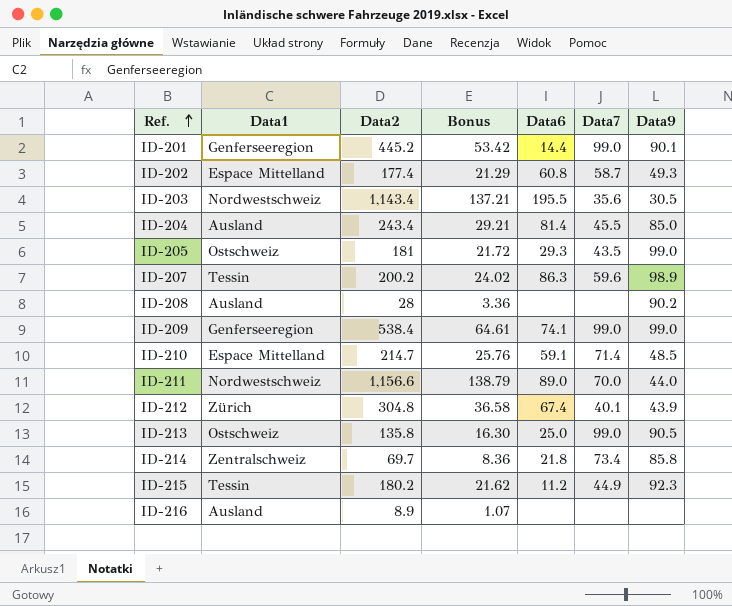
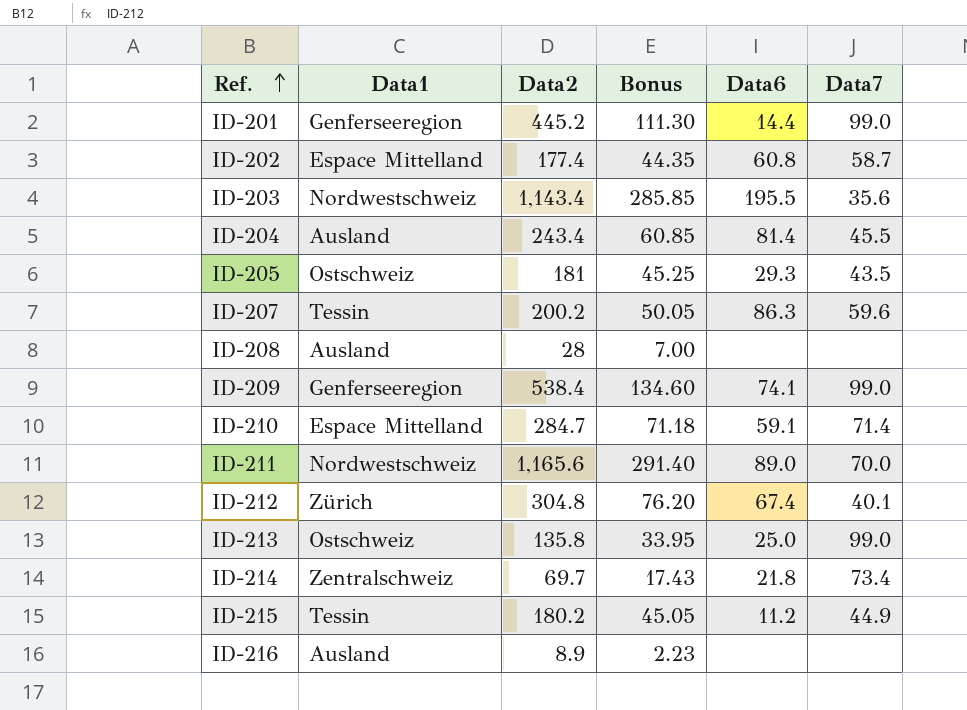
column Data9 | position: 7 -> none
column Bonus | formula: [Data2] * 0.12 -> [Data2] * 0.25
ID-210 | Data2: 214.7 -> 284.7
ID-211 | Data2: 1,156.6 -> 1,165.6

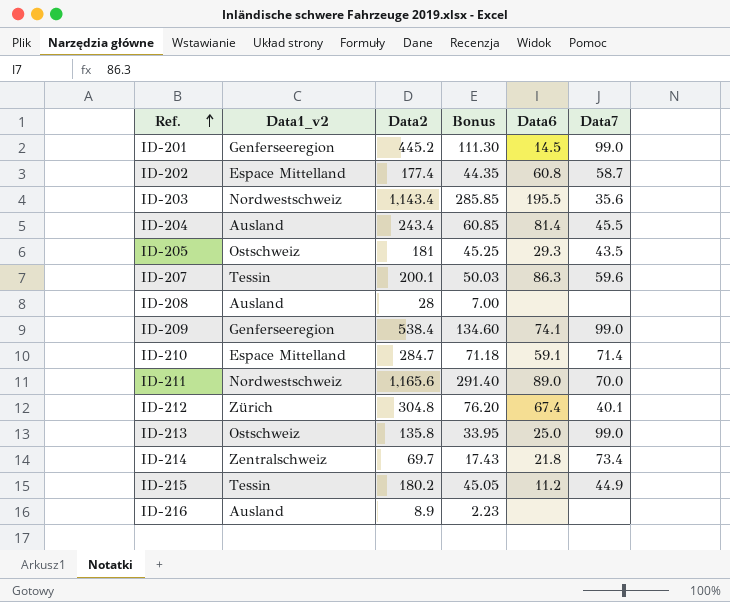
column name: Data1 -> Data1_v2
ID-201 | Data6: 14.4 -> 14.5
ID-207 | Data2: 200.2 -> 200.1
ID-207 | Bonus: 50.05 -> 50.03

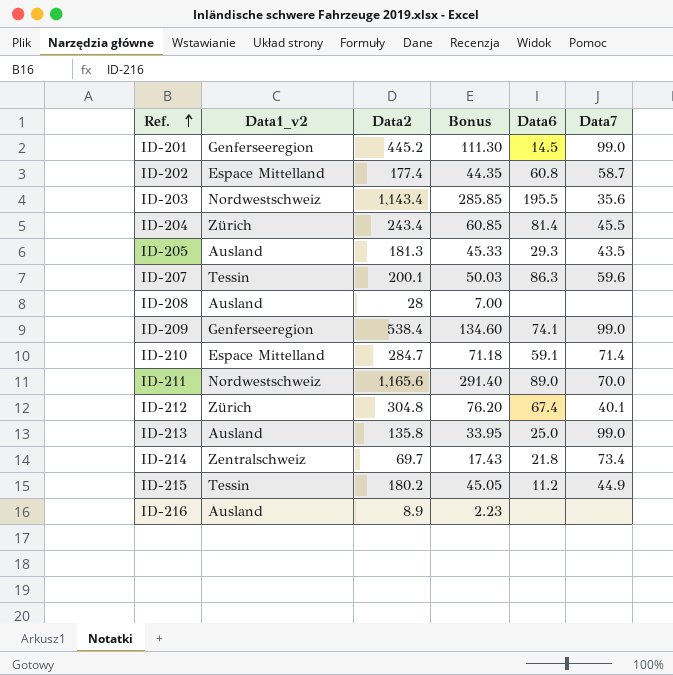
ID-204 | Data1_v2: Ausland -> Zürich
ID-205 | Data1_v2: Ostschweiz -> Ausland
ID-205 | Data2: 181 -> 181.3
ID-205 | Bonus: 45.25 -> 45.33
ID-213 | Data1_v2: Ostschweiz -> Ausland

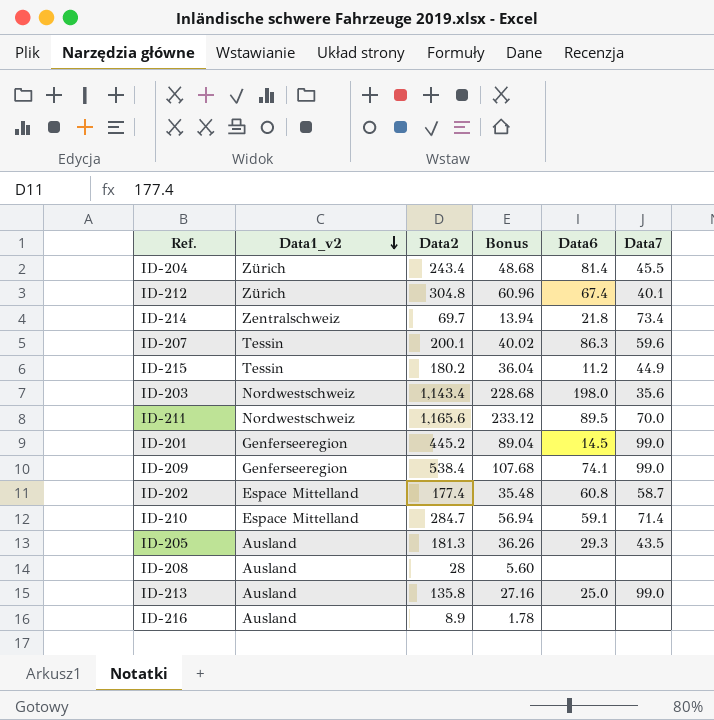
row order: Ref. ascending -> Data1_v2 descending
column Bonus | formula: [Data2] * 0.25 -> [Data2] * 0.2
ID-203 | Data6: 195.5 -> 198.0
ID-211 | Data6: 89.0 -> 89.5

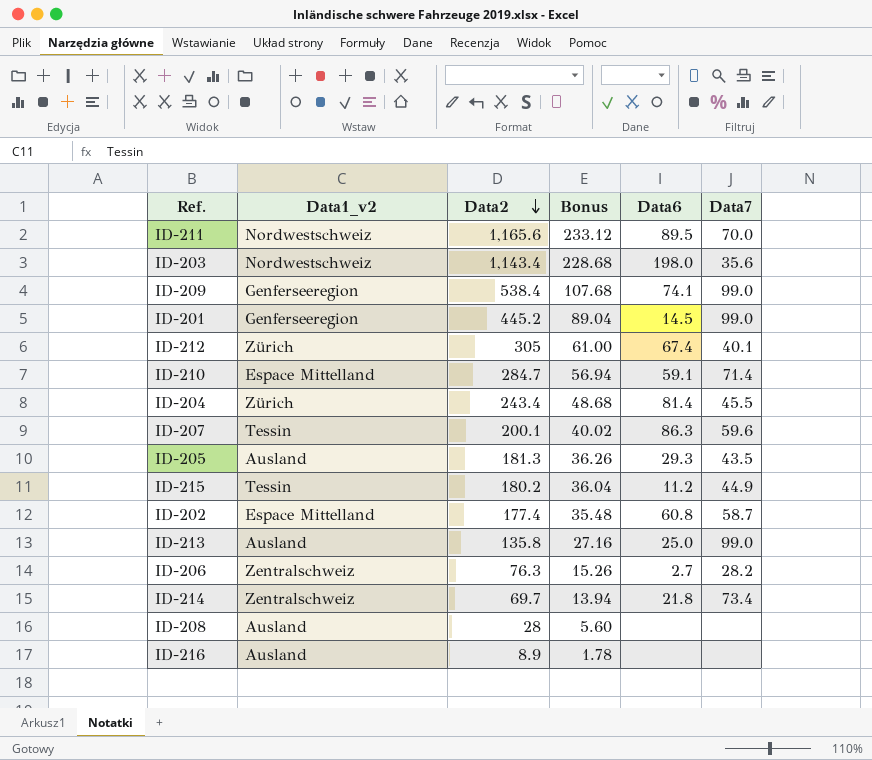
row order: Data1_v2 descending -> Data2 descending
ID-212 | Data2: 304.8 -> 305
ID-212 | Bonus: 60.96 -> 61.00
row ID-206: none -> Zentralschweiz | 76.3 | 15.26 | 2.7 | 28.2

